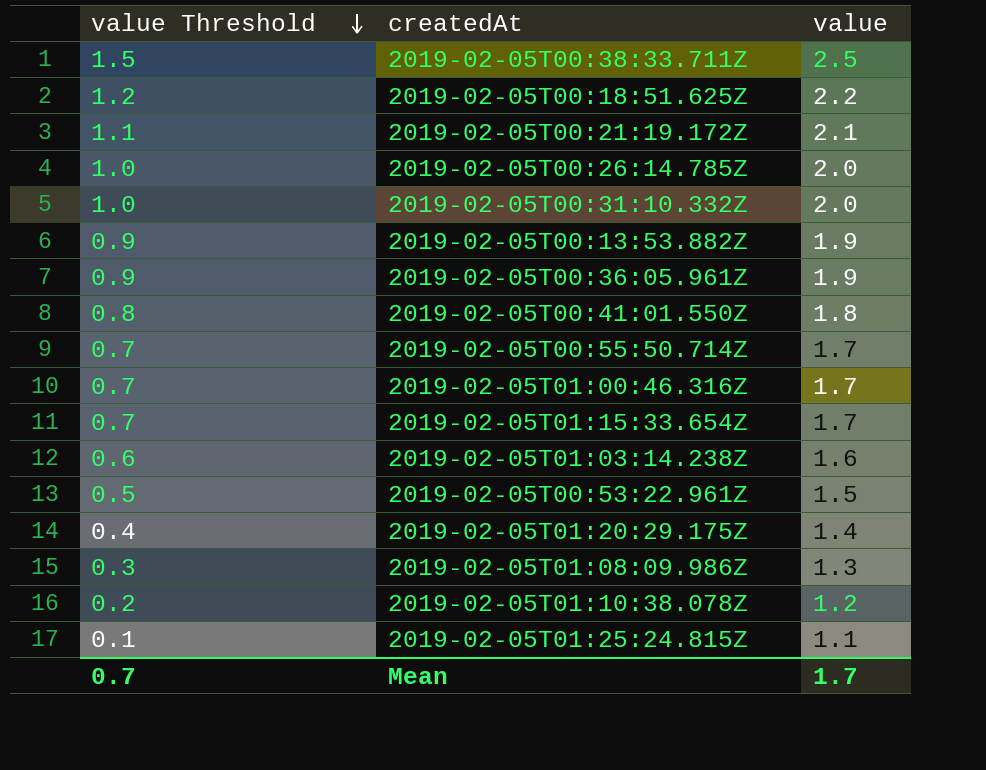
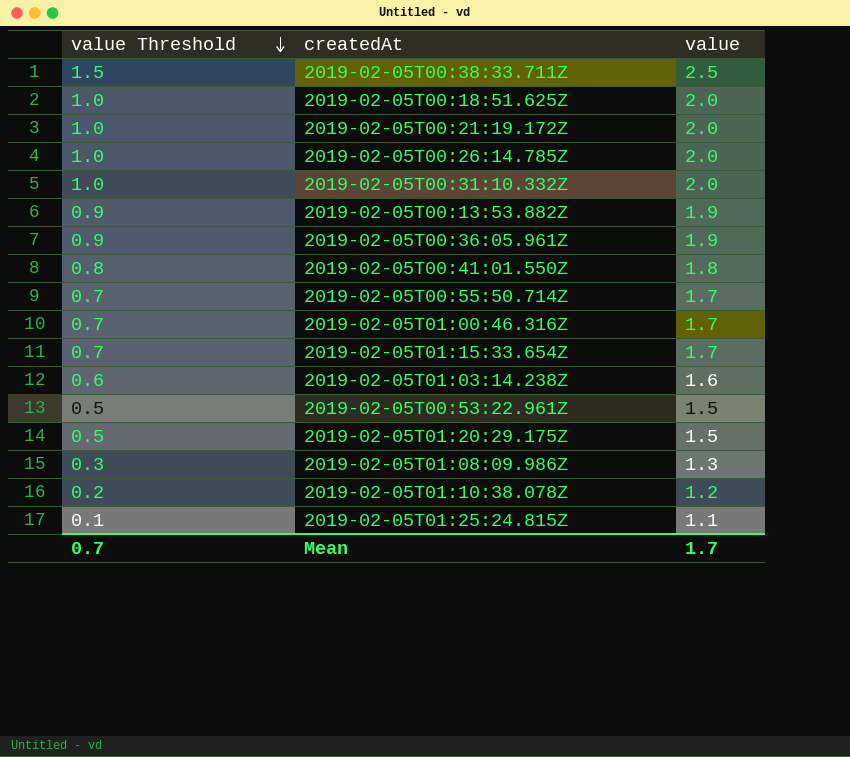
2019-02-05T00:18:51.625Z | value Threshold: 1.2 -> 1.0
2019-02-05T00:18:51.625Z | value: 2.2 -> 2.0
2019-02-05T00:21:19.172Z | value Threshold: 1.1 -> 1.0
2019-02-05T00:21:19.172Z | value: 2.1 -> 2.0
2019-02-05T01:20:29.175Z | value Threshold: 0.4 -> 0.5
2019-02-05T01:20:29.175Z | value: 1.4 -> 1.5

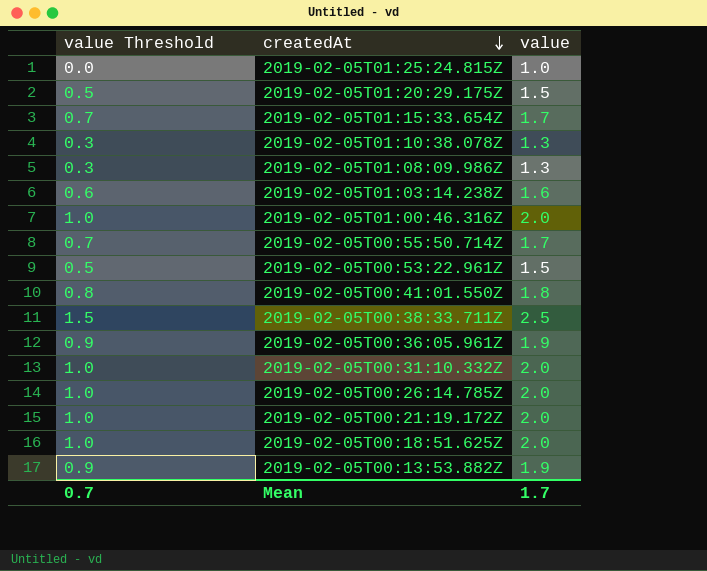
row order: value Threshold descending -> createdAt descending
2019-02-05T01:25:24.815Z | value Threshold: 0.1 -> 0.0
2019-02-05T01:25:24.815Z | value: 1.1 -> 1.0
2019-02-05T01:10:38.078Z | value Threshold: 0.2 -> 0.3
2019-02-05T01:10:38.078Z | value: 1.2 -> 1.3
2019-02-05T01:00:46.316Z | value Threshold: 0.7 -> 1.0
2019-02-05T01:00:46.316Z | value: 1.7 -> 2.0

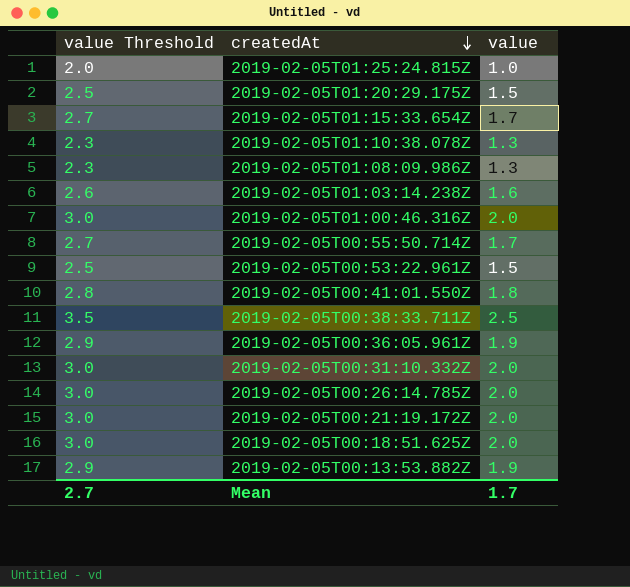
column value Threshold | formula: [value] - 1 -> [value] + 1
Mean | value Threshold: 0.7 -> 2.7

